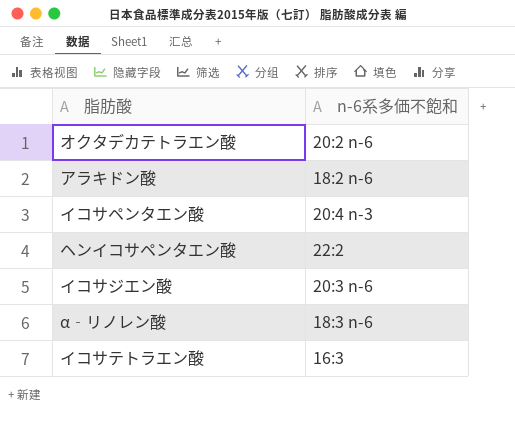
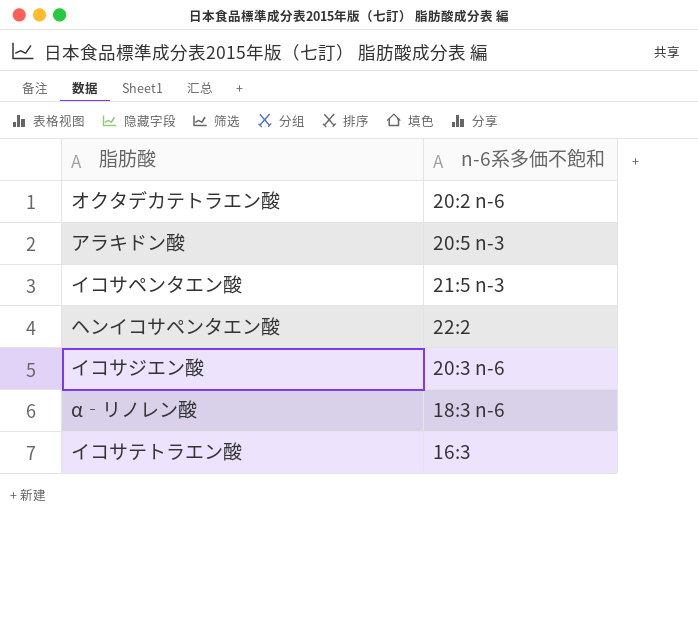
アラキドン酸 | n-6系多価不飽和: 18:2 n-6 -> 20:5 n-3
イコサペンタエン酸 | n-6系多価不飽和: 20:4 n-3 -> 21:5 n-3

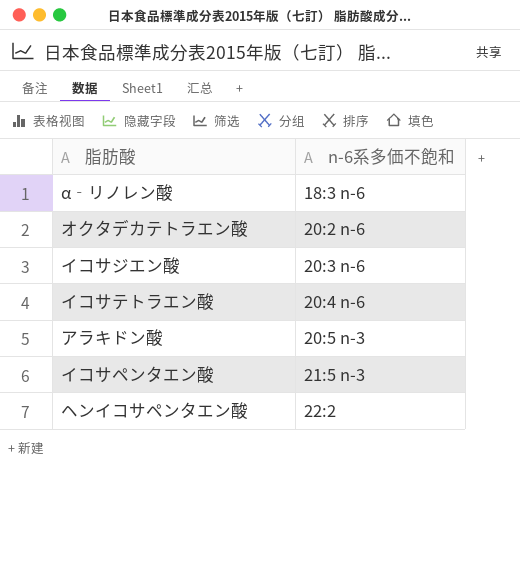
row order: none -> n-6系多価不飽和 ascending
イコサテトラエン酸 | n-6系多価不飽和: 16:3 -> 20:4 n-6

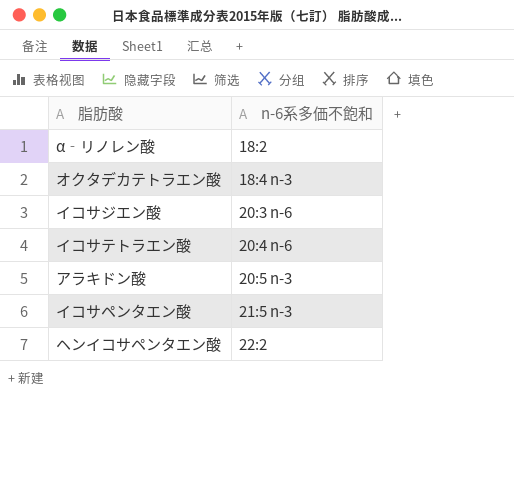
α‐リノレン酸 | n-6系多価不飽和: 18:3 n-6 -> 18:2
オクタデカテトラエン酸 | n-6系多価不飽和: 20:2 n-6 -> 18:4 n-3

